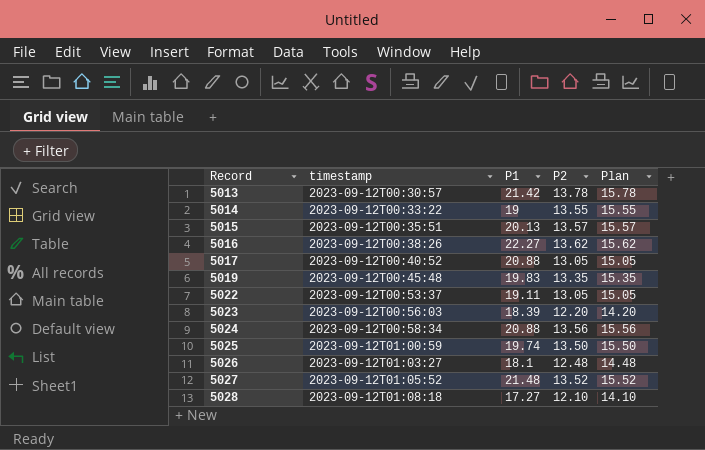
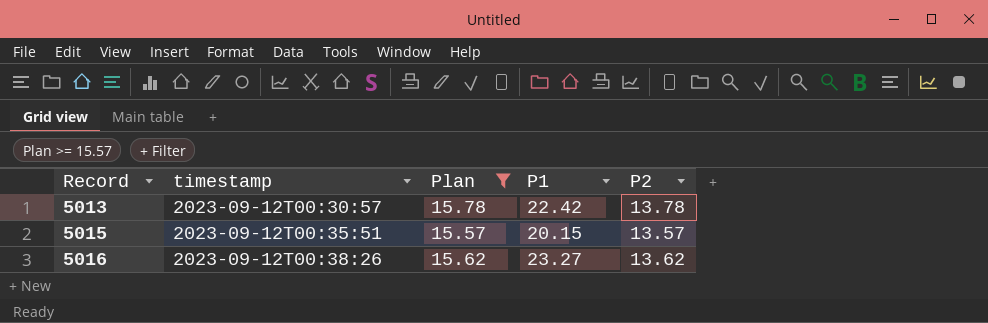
filter: none -> Plan >= 15.57
column Plan | position: 5 -> 3
5013 | P1: 21.42 -> 22.42
5015 | P1: 20.13 -> 20.15
5016 | P1: 22.27 -> 23.27

